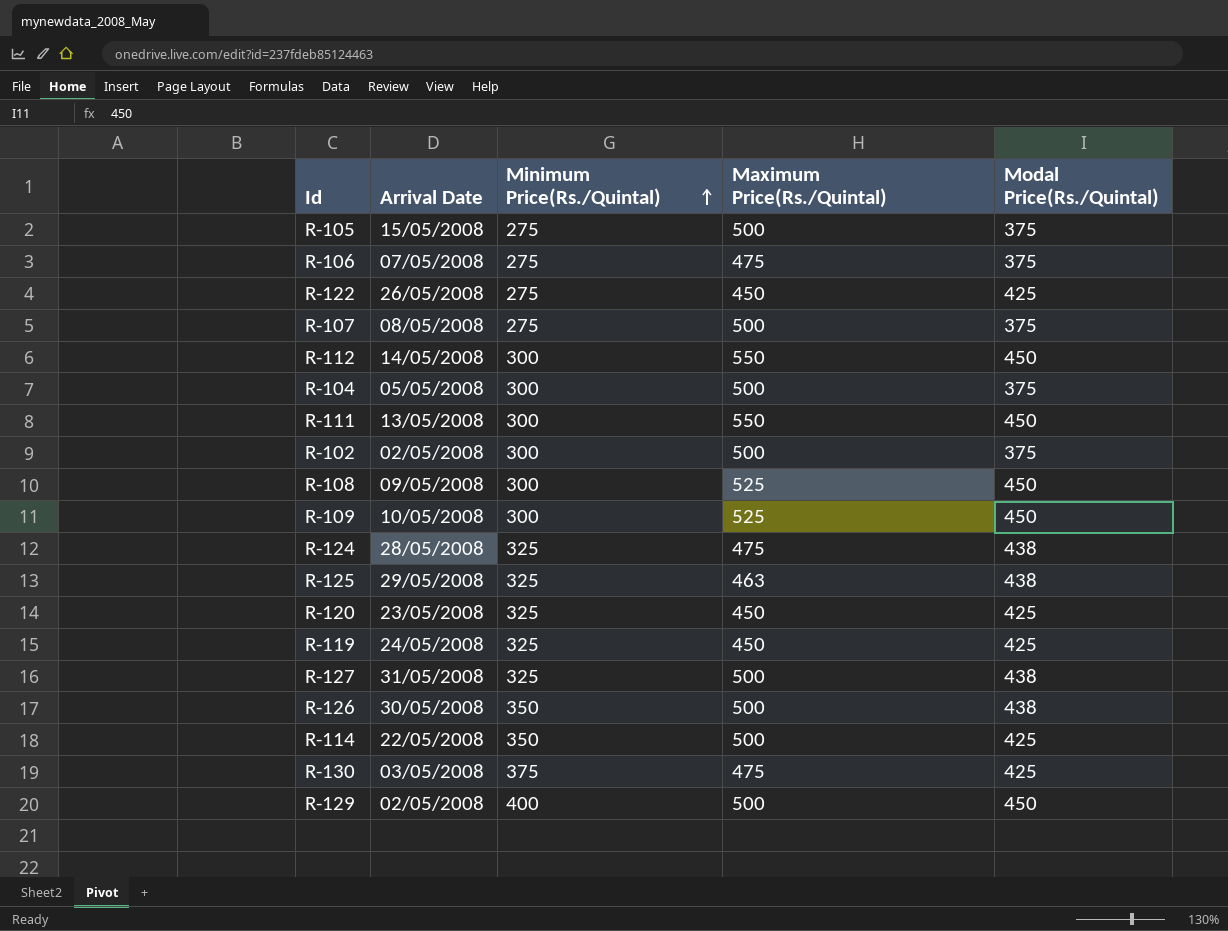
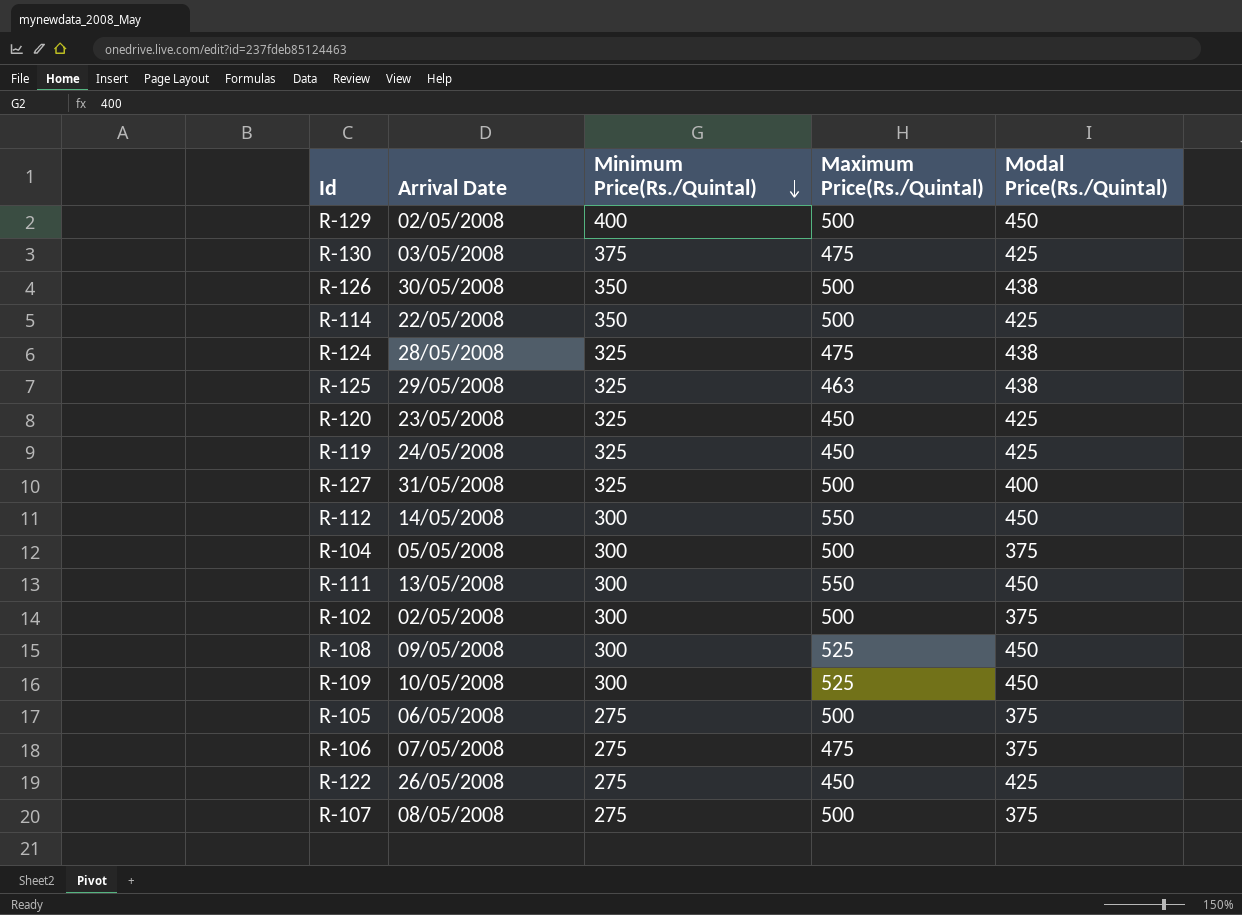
row order: Minimum Price(Rs./Quintal) ascending -> Minimum Price(Rs./Quintal) descending
R-127 | Modal Price(Rs./Quintal): 438 -> 400
R-105 | Arrival Date: 15/05/2008 -> 06/05/2008

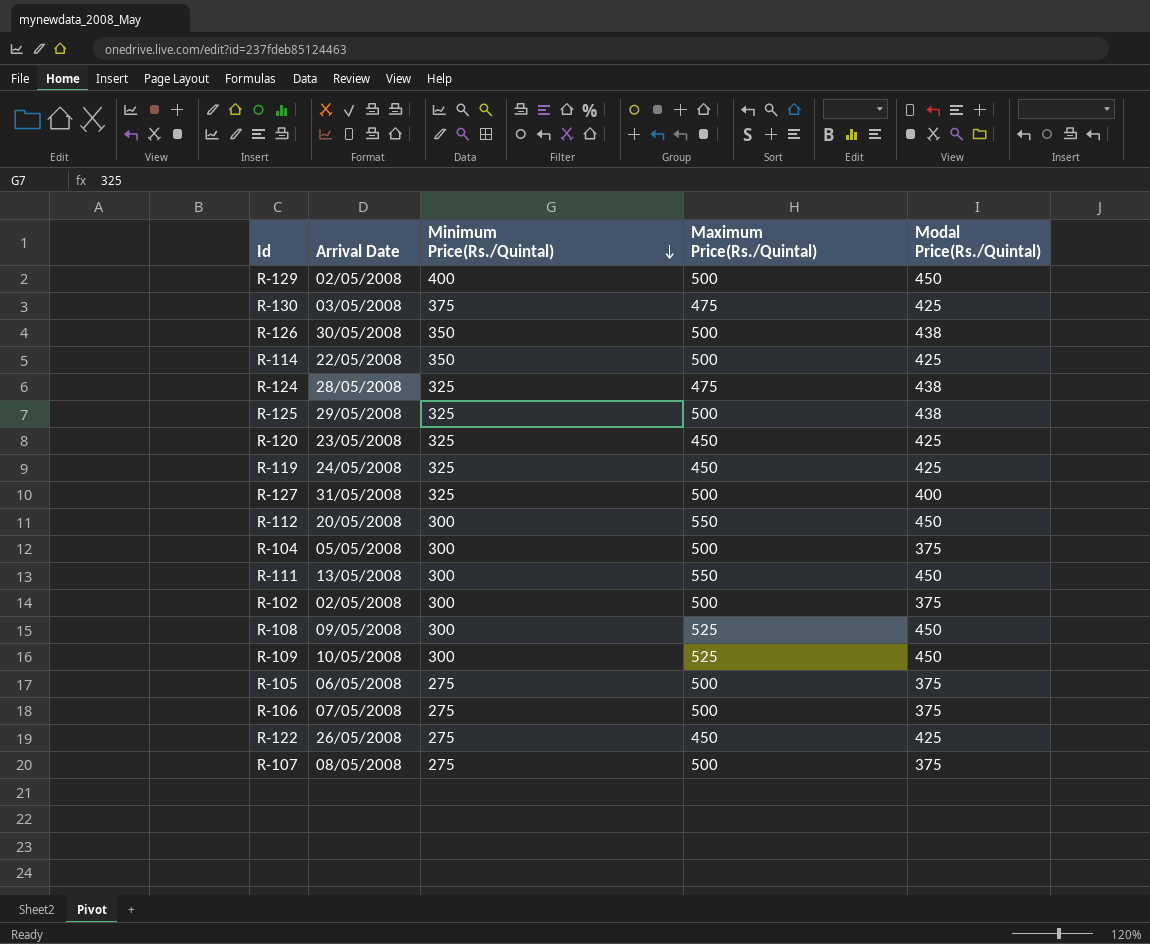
R-125 | Maximum Price(Rs./Quintal): 463 -> 500
R-112 | Arrival Date: 14/05/2008 -> 20/05/2008
R-106 | Maximum Price(Rs./Quintal): 475 -> 500

